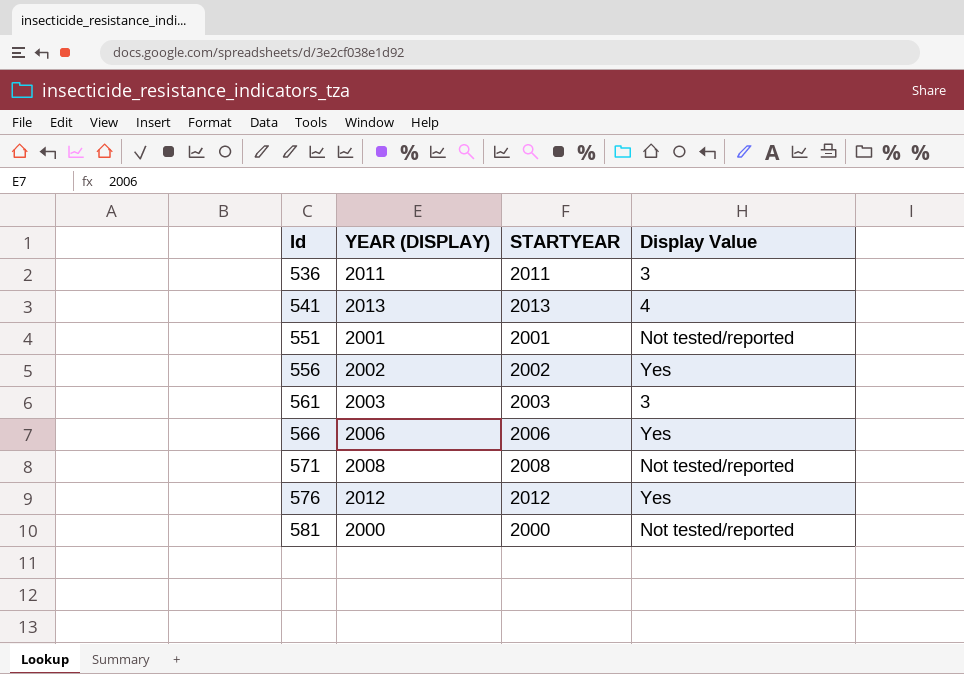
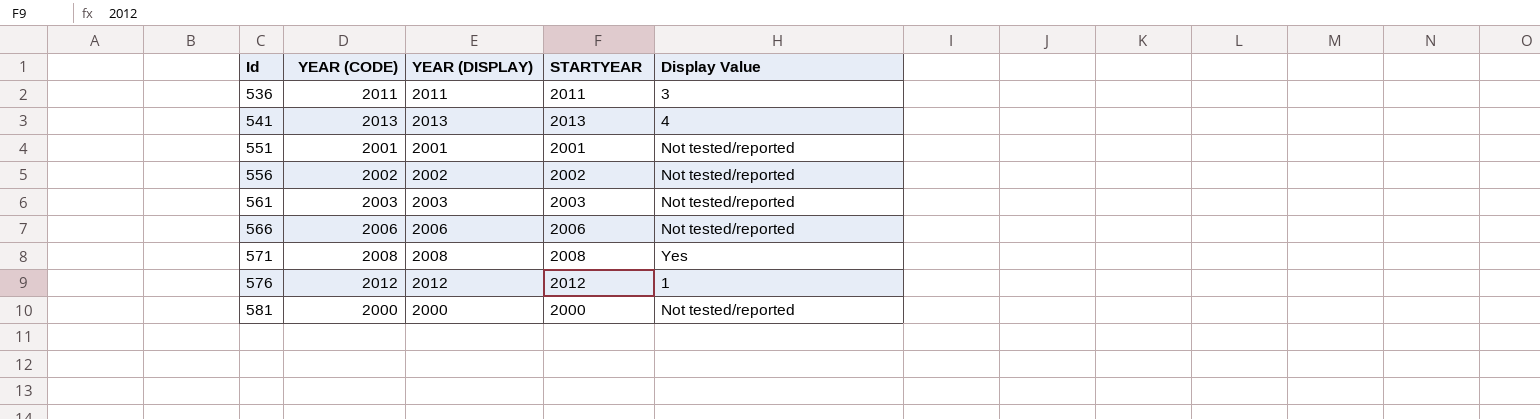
column YEAR (CODE) | position: none -> 2
556 | Display Value: Yes -> Not tested/reported
561 | Display Value: 3 -> Not tested/reported
566 | Display Value: Yes -> Not tested/reported
571 | Display Value: Not tested/reported -> Yes
576 | Display Value: Yes -> 1

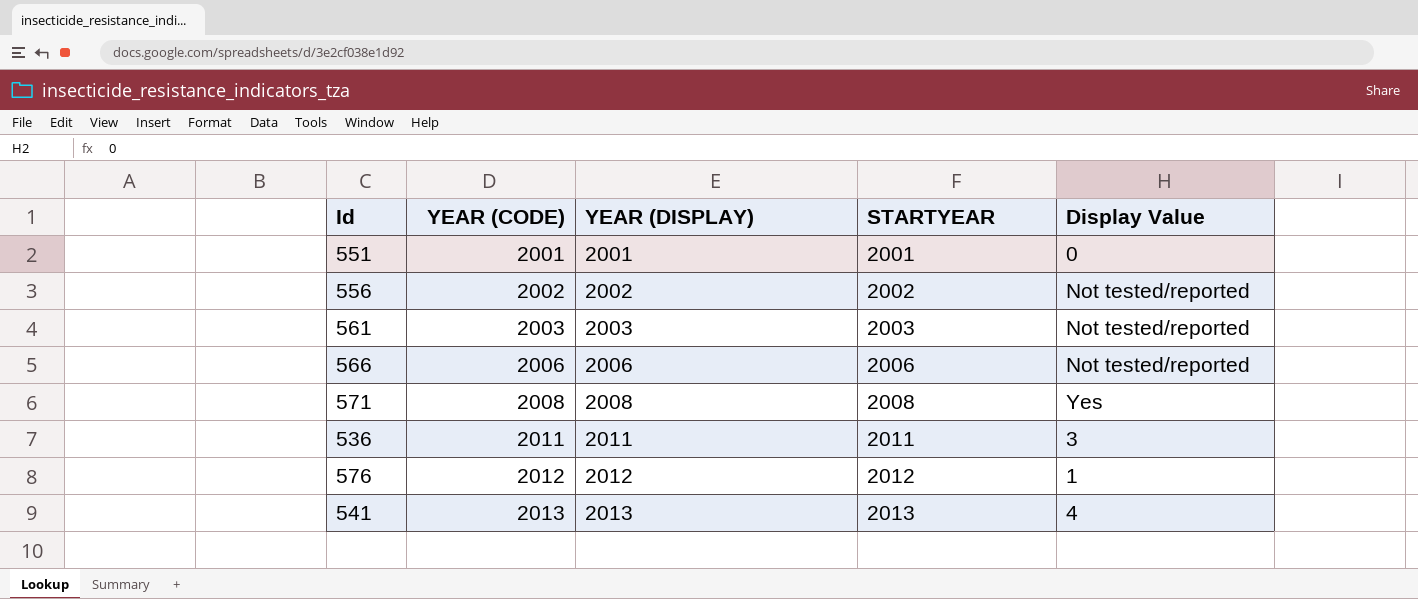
row order: Id ascending -> YEAR (CODE) ascending
row 581: 2000 | 2000 | 2000 | Not tested/reported -> none
551 | Display Value: Not tested/reported -> 0

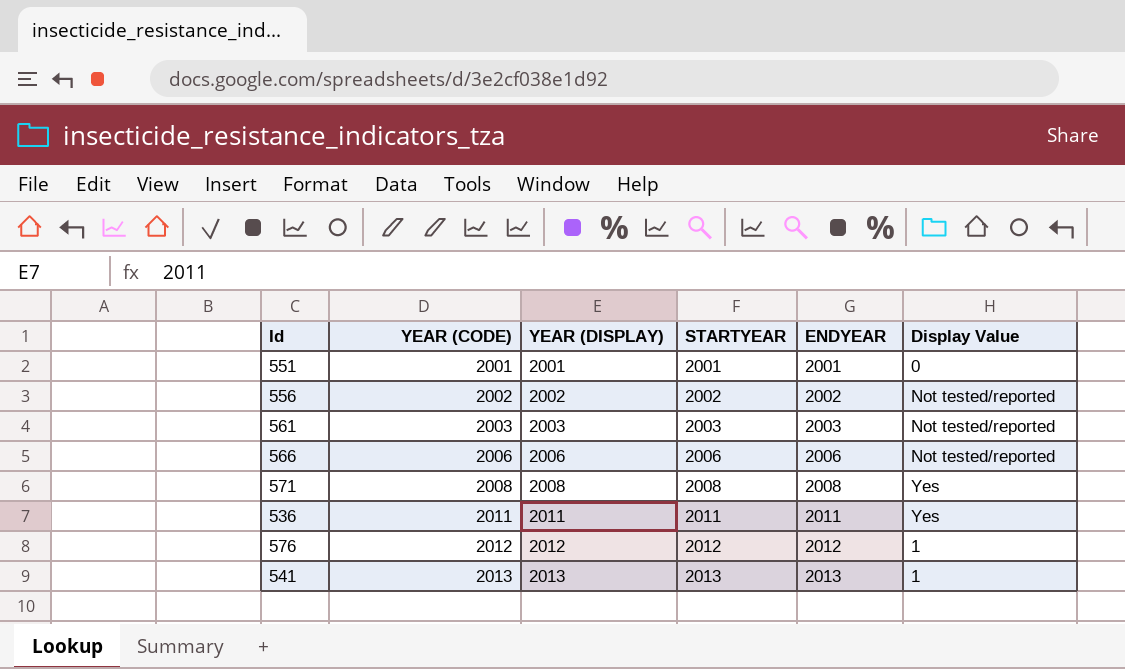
column ENDYEAR | position: none -> 5
536 | Display Value: 3 -> Yes
541 | Display Value: 4 -> 1

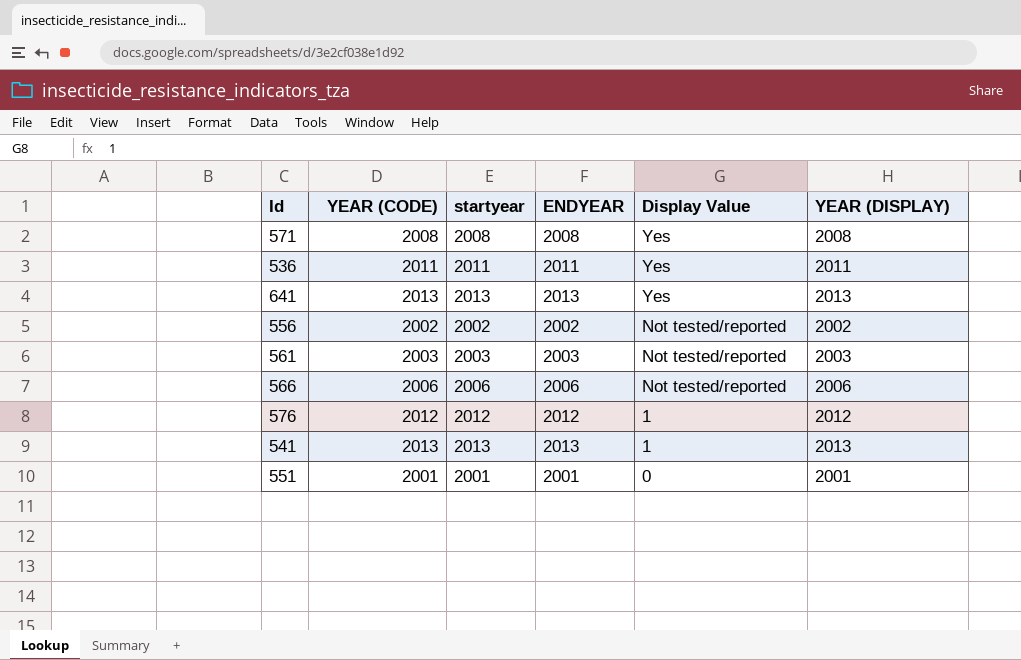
row order: YEAR (CODE) ascending -> Display Value descending
column name: STARTYEAR -> startyear
column YEAR (DISPLAY) | position: 3 -> 6
row 641: none -> 2013 | 2013 | 2013 | Yes | 2013

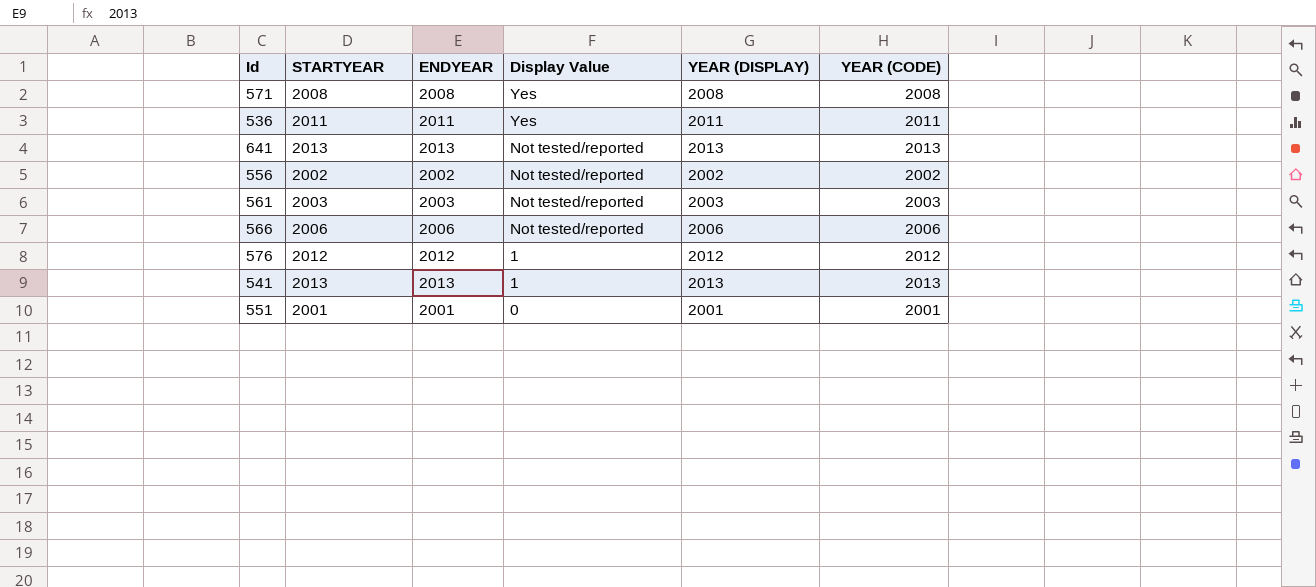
column name: startyear -> STARTYEAR
column YEAR (CODE) | position: 2 -> 6
641 | Display Value: Yes -> Not tested/reported

